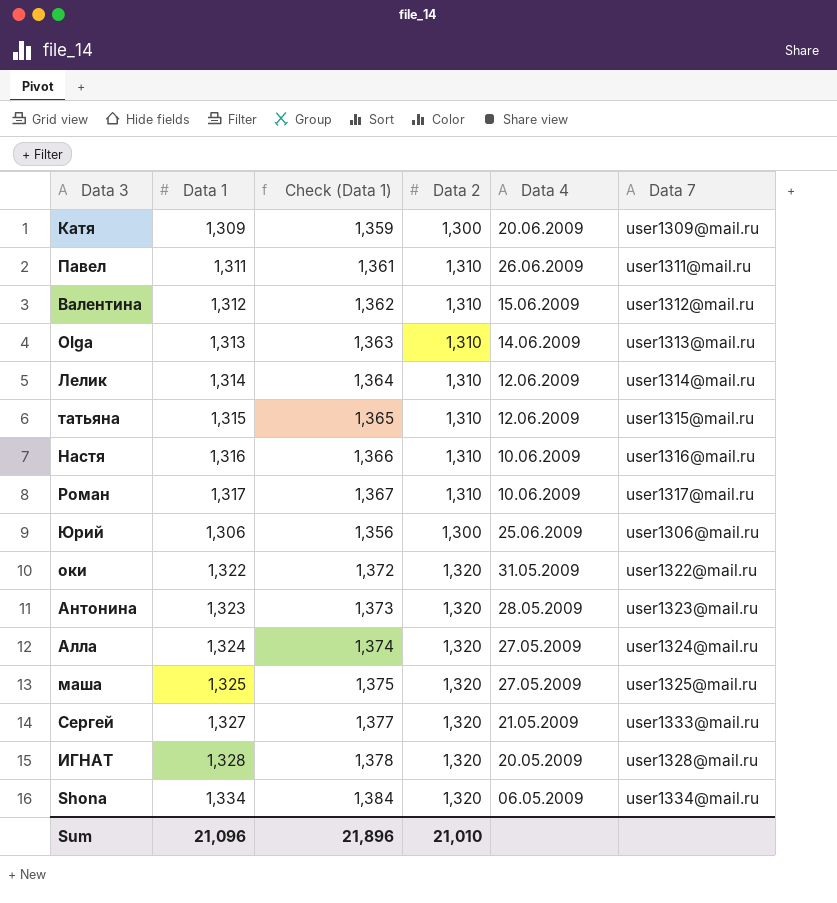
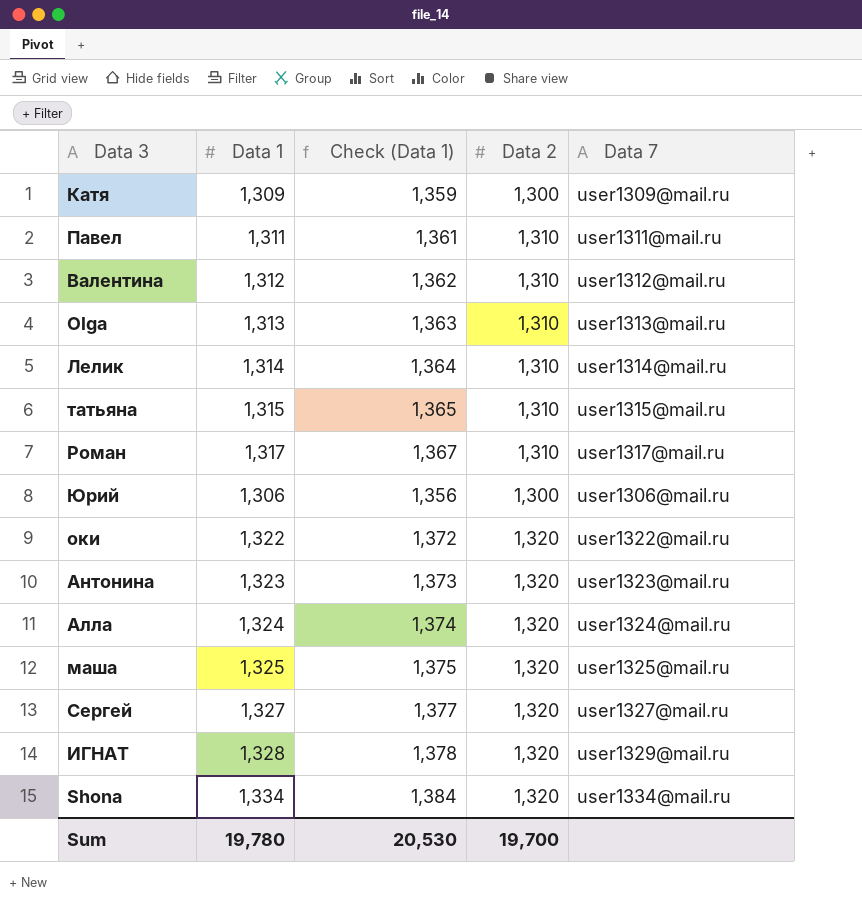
column Data 4 | position: 5 -> none
row Настя: 1,316 | 1,366 | 1,310 | 10.06.2009 | user1316@mail.ru -> none
Сергей | Data 7: user1333@mail.ru -> user1327@mail.ru
ИГНАТ | Data 7: user1328@mail.ru -> user1329@mail.ru
Sum | Data 1: 21,096 -> 19,780
Sum | Check (Data 1): 21,896 -> 20,530
Sum | Data 2: 21,010 -> 19,700

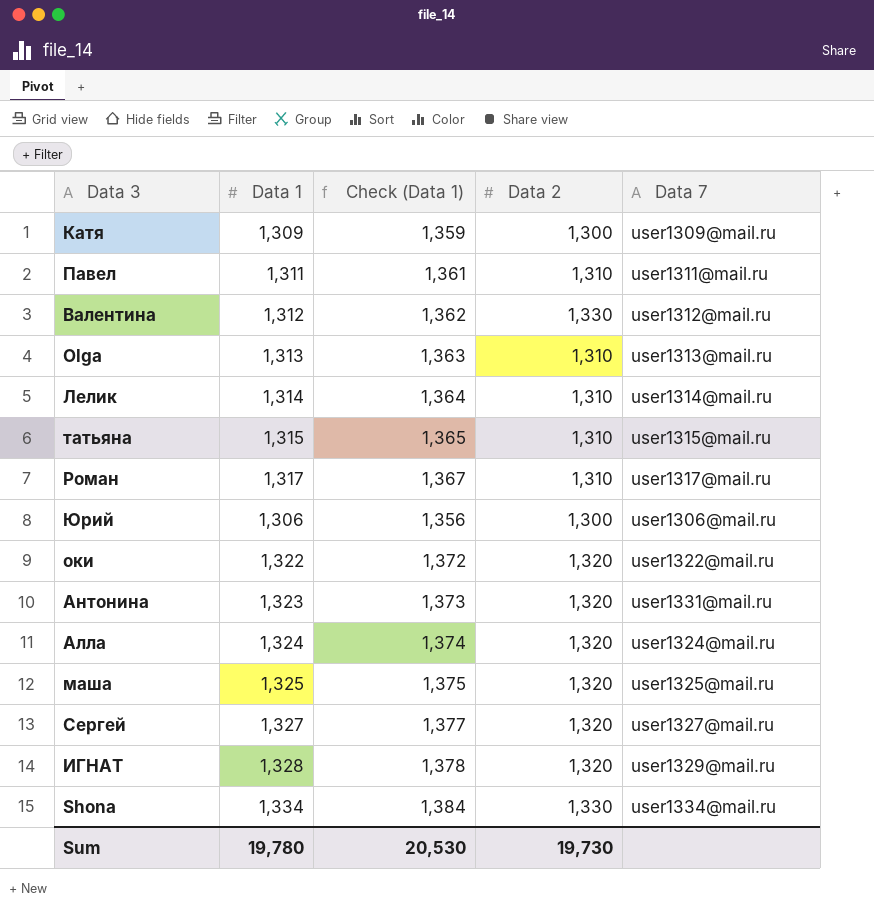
Валентина | Data 2: 1,310 -> 1,330
Антонина | Data 7: user1323@mail.ru -> user1331@mail.ru
Shona | Data 2: 1,320 -> 1,330
Sum | Data 2: 19,700 -> 19,730

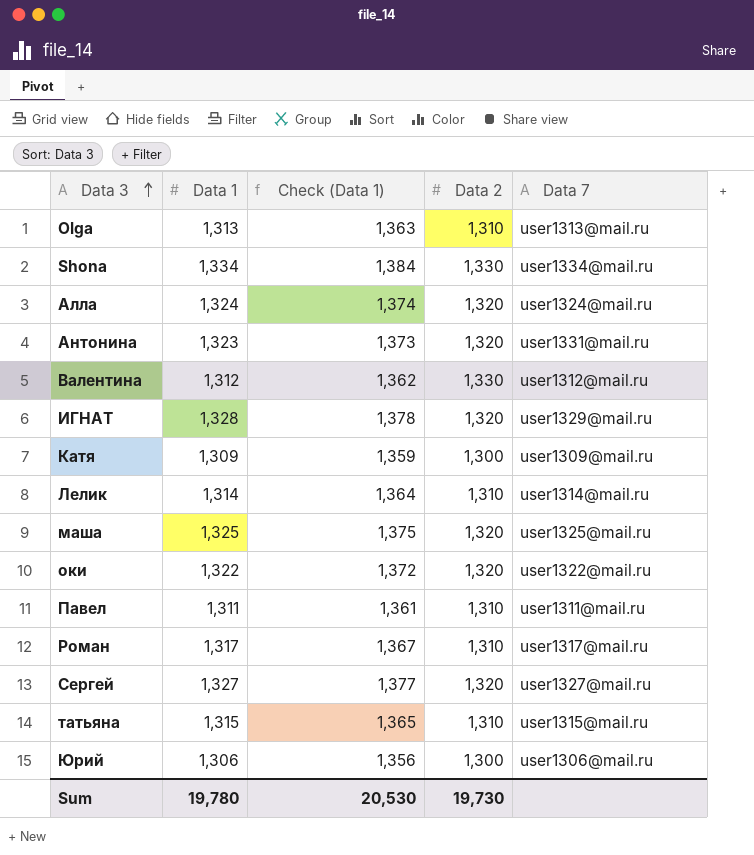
row order: none -> Data 3 ascending

